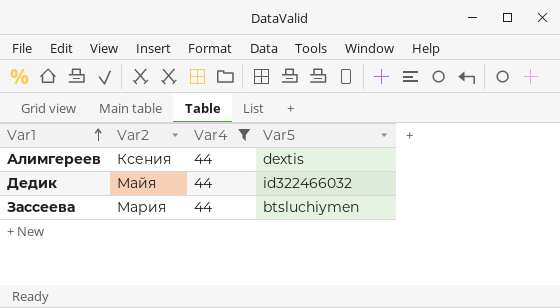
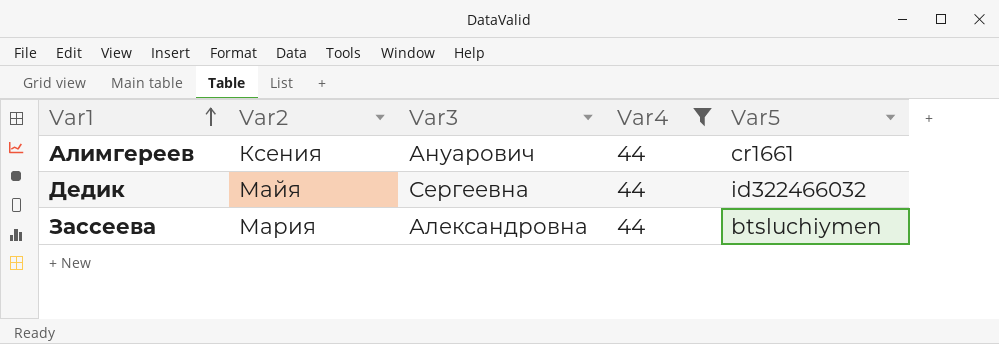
column Var3 | position: none -> 3
Алимгереев | Var5: dextis -> cr1661

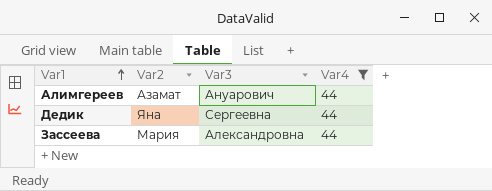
column Var5 | position: 5 -> none
Алимгереев | Var2: Ксения -> Азамат
Дедик | Var2: Майя -> Яна

